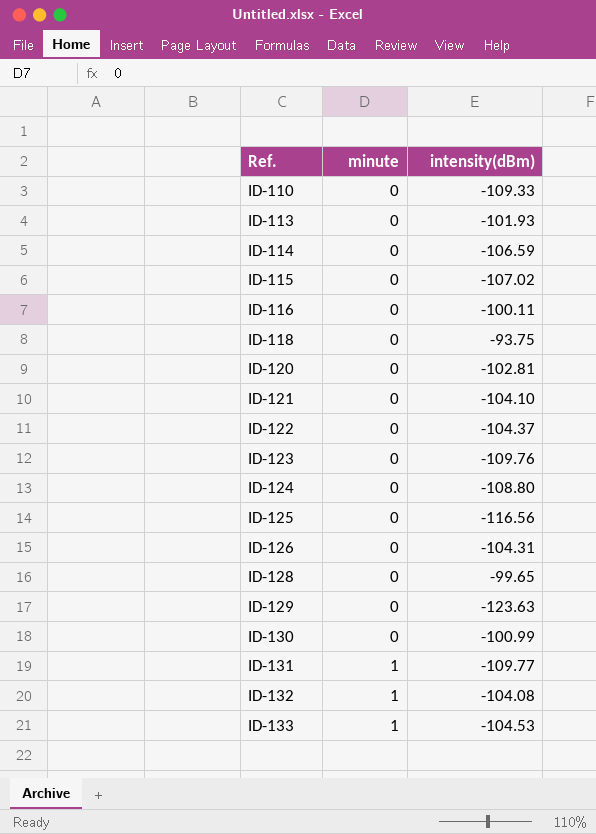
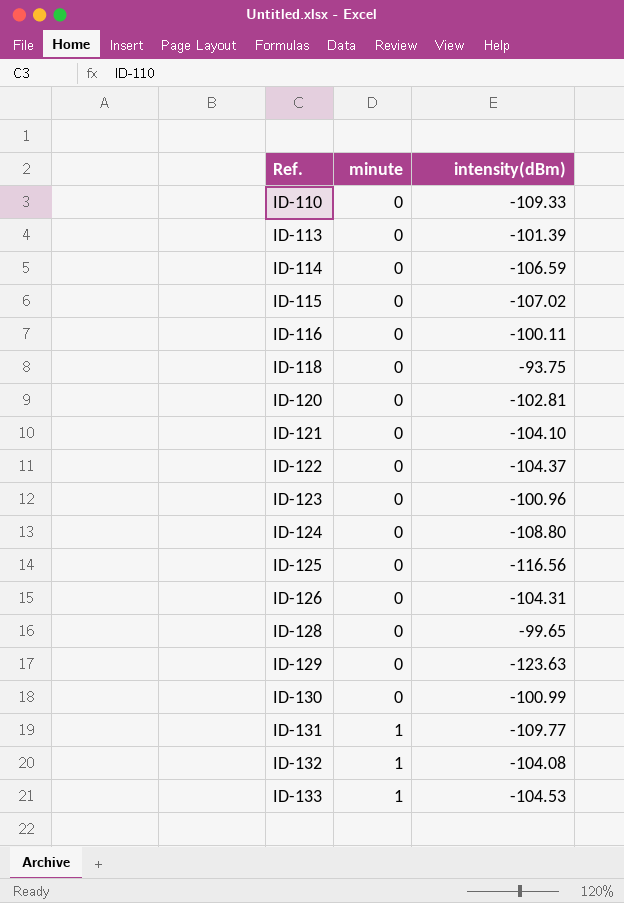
ID-113 | intensity(dBm): -101.93 -> -101.39
ID-123 | intensity(dBm): -109.76 -> -100.96

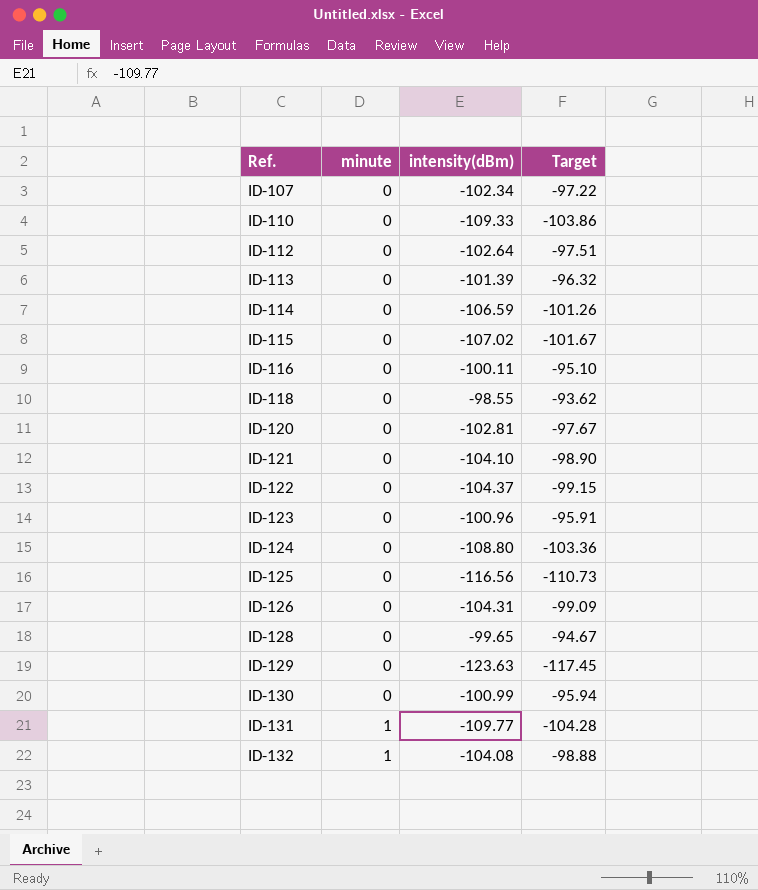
column Target | formula: none -> [intensity(dBm)] * 0.95
row ID-133: 1 | -104.53 -> none
row ID-107: none -> 0 | -102.34 | -97.22
row ID-112: none -> 0 | -102.64 | -97.51
ID-118 | intensity(dBm): -93.75 -> -98.55

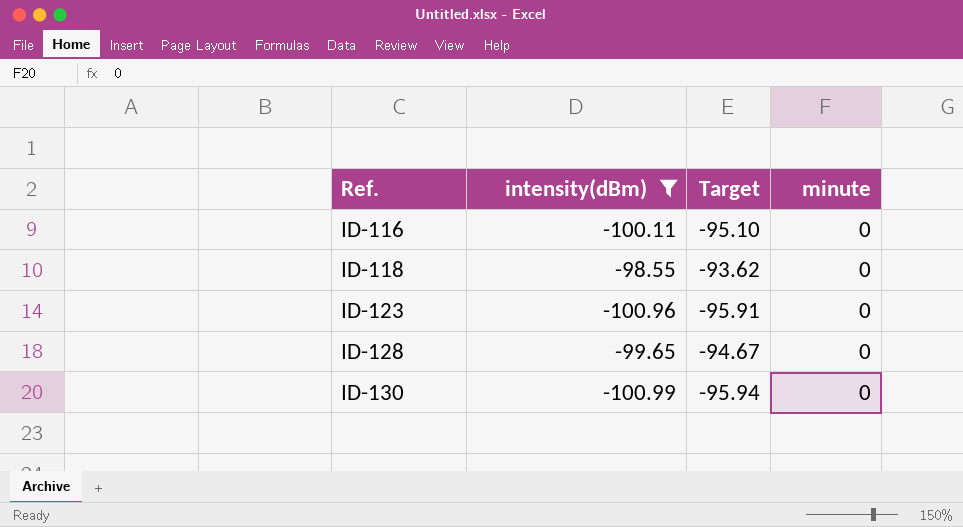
filter: none -> intensity(dBm) >= -100.99
column minute | position: 2 -> 4

